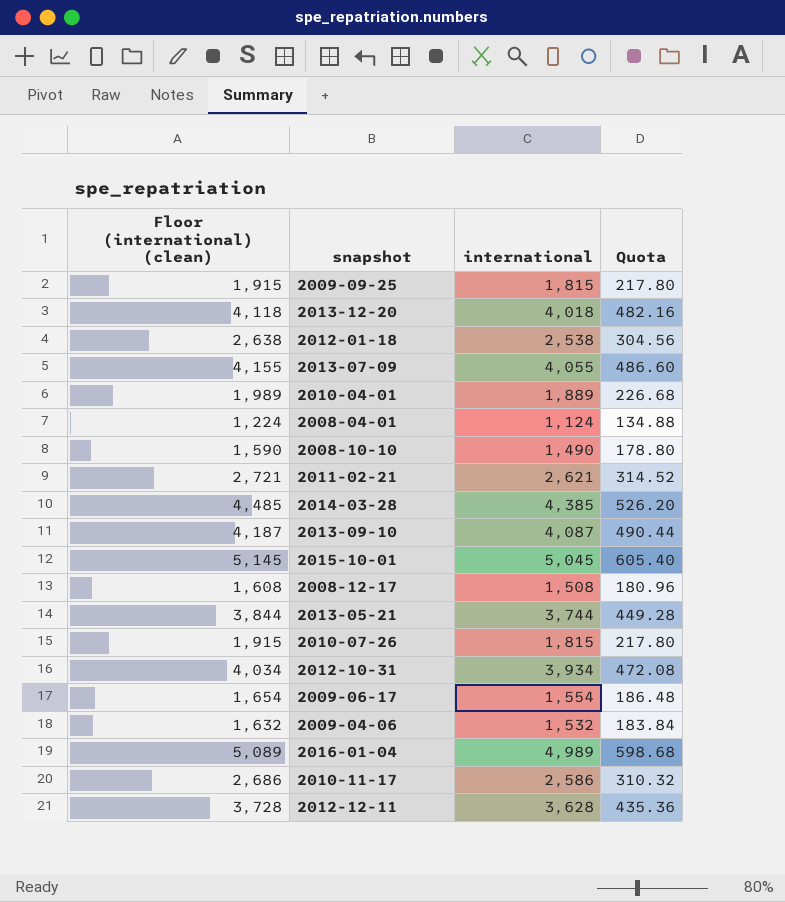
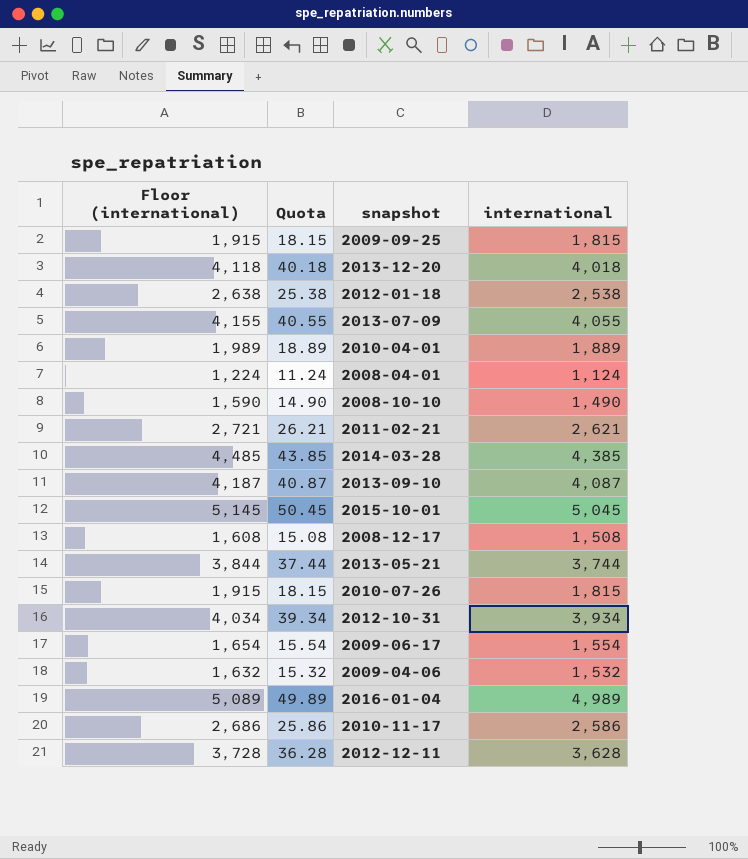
column name: Floor (international) (clean) -> Floor (international)
column Quota | formula: [international] * 0.12 -> [international] * 0.01
column Quota | position: 4 -> 2

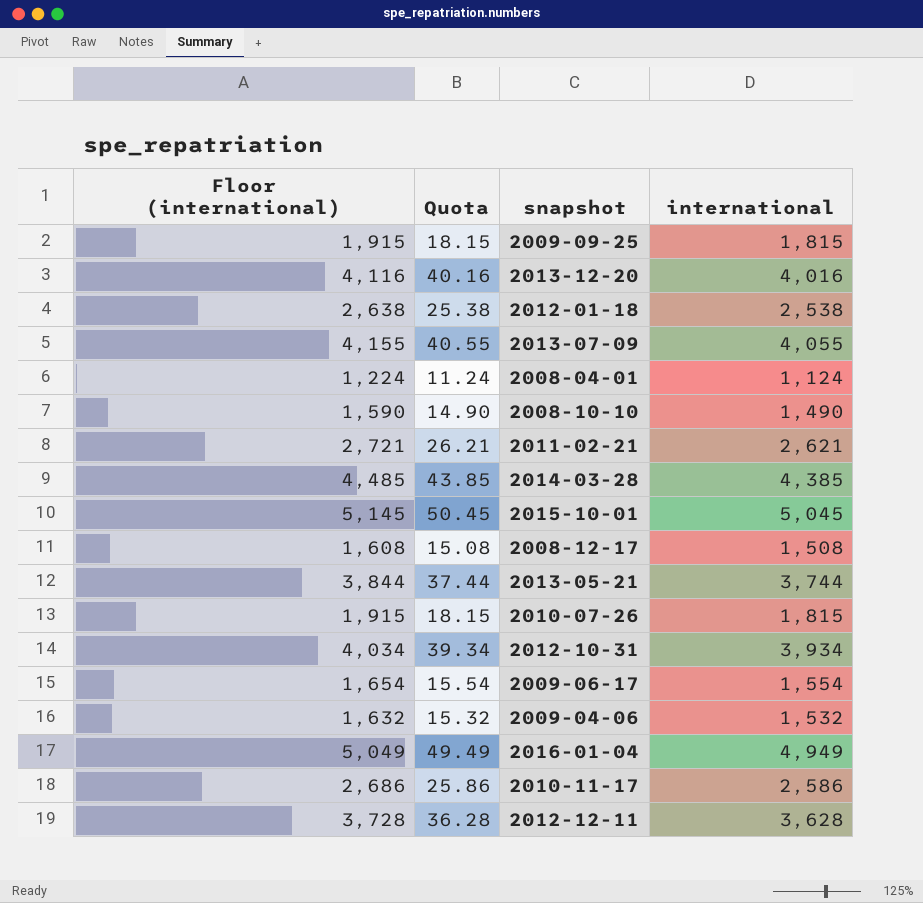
row 2010-04-01: 1,989 | 18.89 | 1,889 -> none
row 2013-09-10: 4,187 | 40.87 | 4,087 -> none
2013-12-20 | Floor (international): 4,118 -> 4,116
2013-12-20 | Quota: 40.18 -> 40.16
2013-12-20 | international: 4,018 -> 4,016
2016-01-04 | Floor (international): 5,089 -> 5,049
2016-01-04 | Quota: 49.89 -> 49.49
2016-01-04 | international: 4,989 -> 4,949

